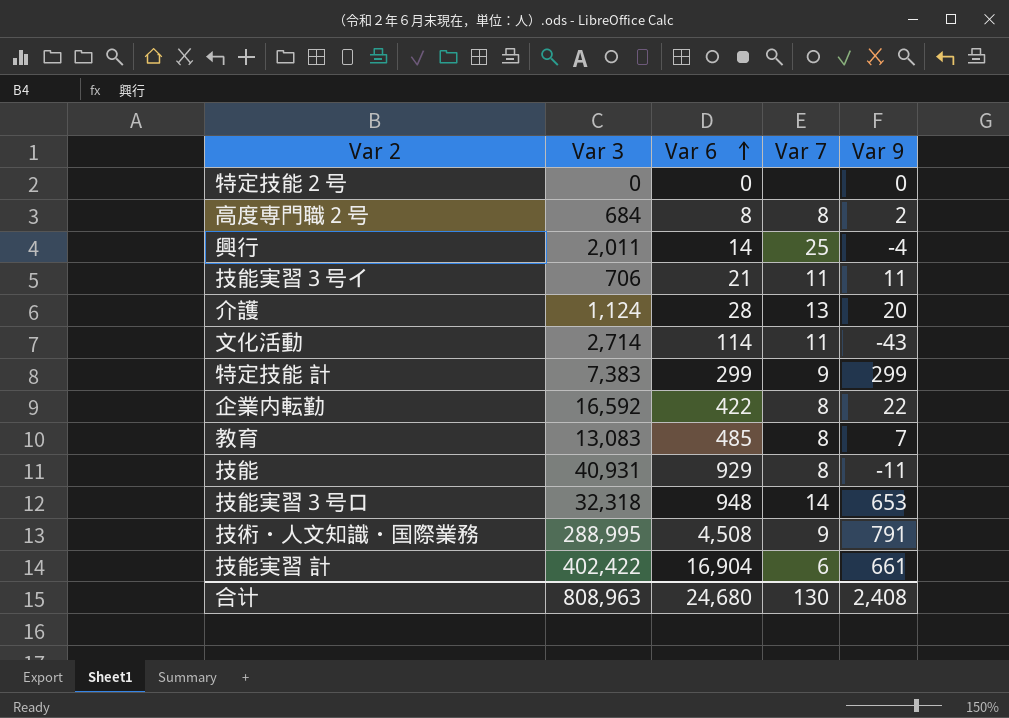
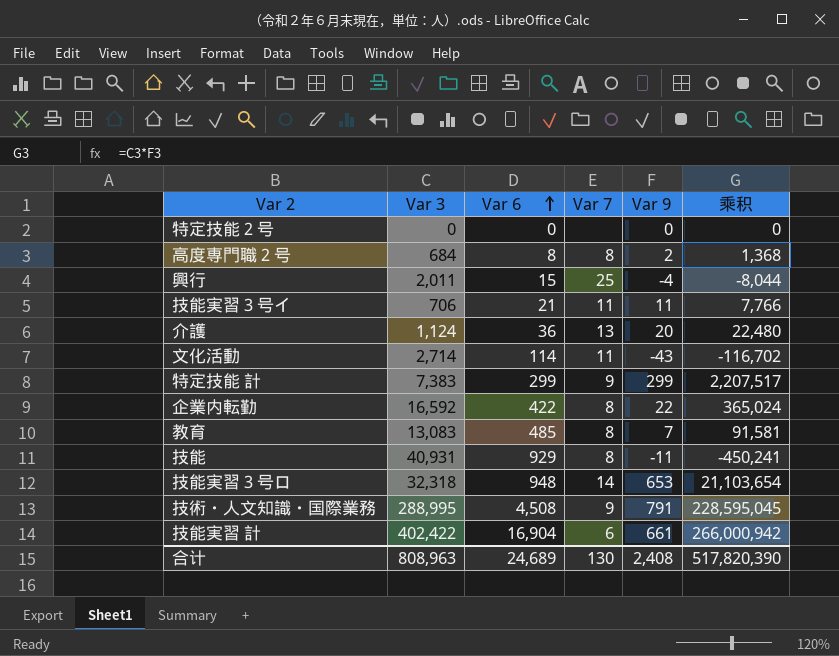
column 乘积 | formula: none -> [Var 3] * [Var 9]
興行 | Var 6: 14 -> 15
介護 | Var 6: 28 -> 36
合计 | Var 6: 24,680 -> 24,689

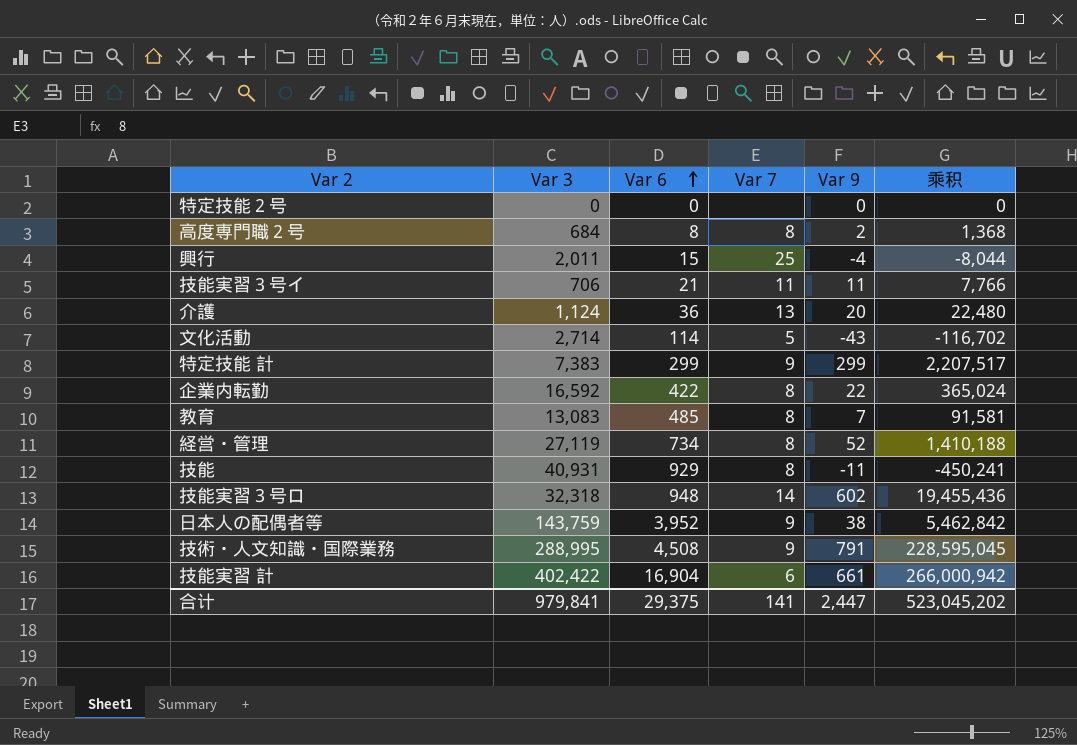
文化活動 | Var 7: 11 -> 5
row 経営・管理: none -> 27,119 | 734 | 8 | 52 | 1,410,188
技能実習３号ロ | Var 9: 653 -> 602
技能実習３号ロ | 乘积: 21,103,654 -> 19,455,436
row 日本人の配偶者等: none -> 143,759 | 3,952 | 9 | 38 | 5,462,842
合计 | Var 3: 808,963 -> 979,841
合计 | Var 6: 24,689 -> 29,375
合计 | Var 7: 130 -> 141
合计 | Var 9: 2,408 -> 2,447
合计 | 乘积: 517,820,390 -> 523,045,202

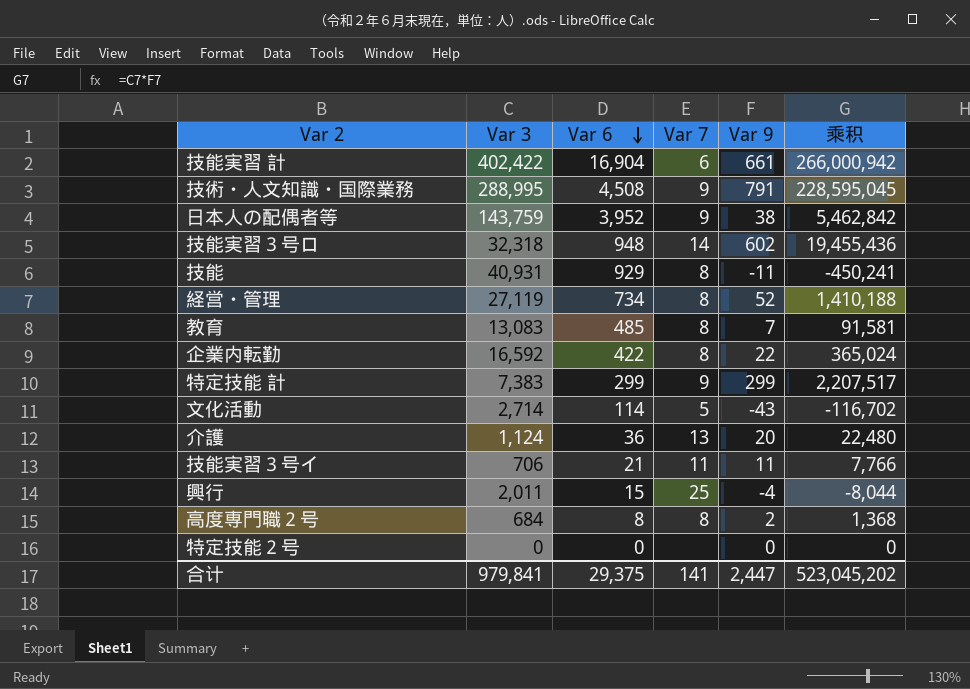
row order: Var 6 ascending -> Var 6 descending

